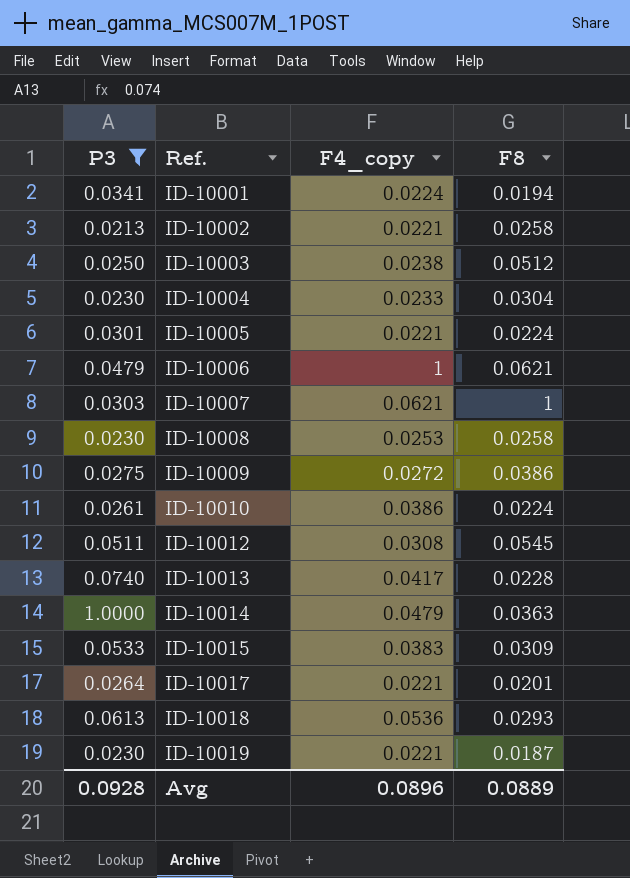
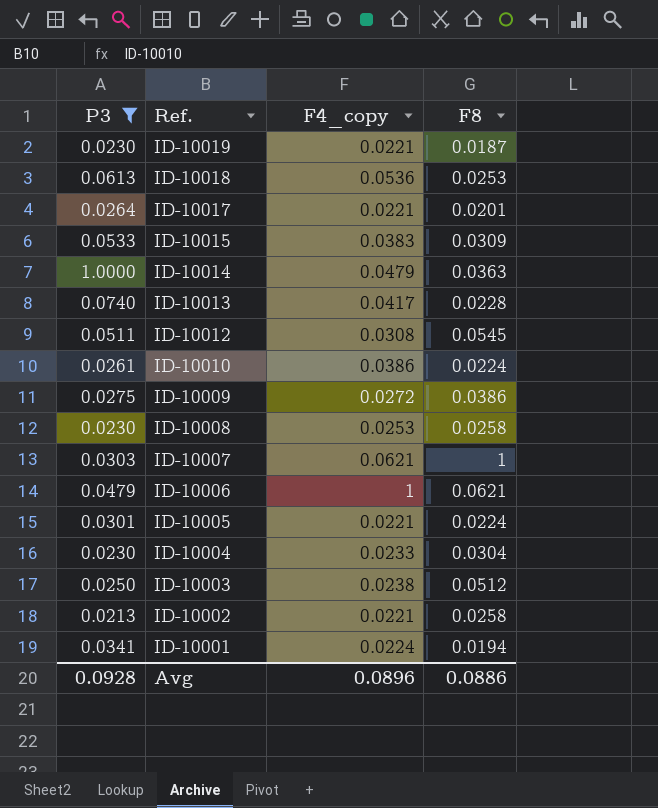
row order: Ref. ascending -> Ref. descending
ID-10018 | F8: 0.0293 -> 0.0253
Avg | F8: 0.0889 -> 0.0886

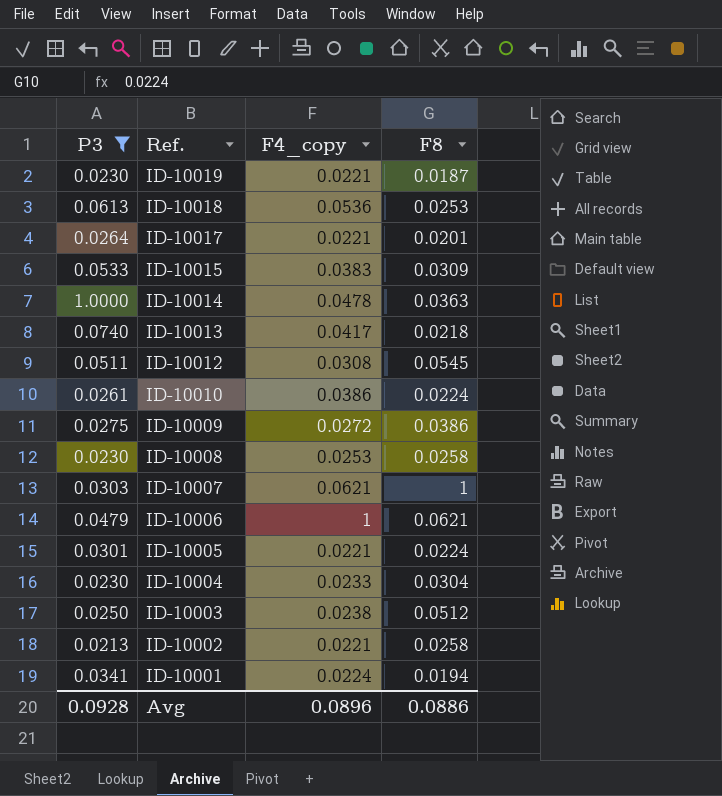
ID-10014 | F4_copy: 0.0479 -> 0.0478
ID-10013 | F8: 0.0228 -> 0.0218

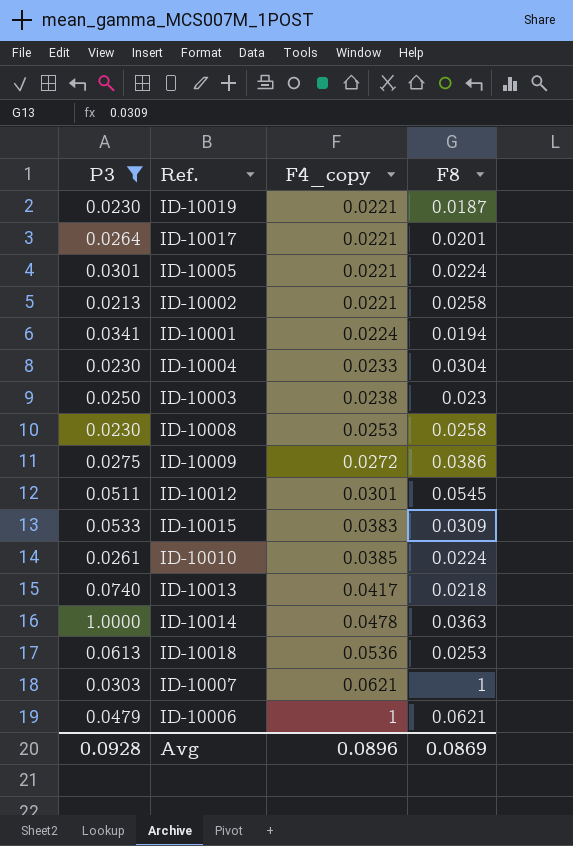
row order: Ref. descending -> F4_copy ascending
ID-10003 | F8: 0.0512 -> 0.023
ID-10012 | F4_copy: 0.0308 -> 0.0301
ID-10010 | F4_copy: 0.0386 -> 0.0385
Avg | F8: 0.0886 -> 0.0869

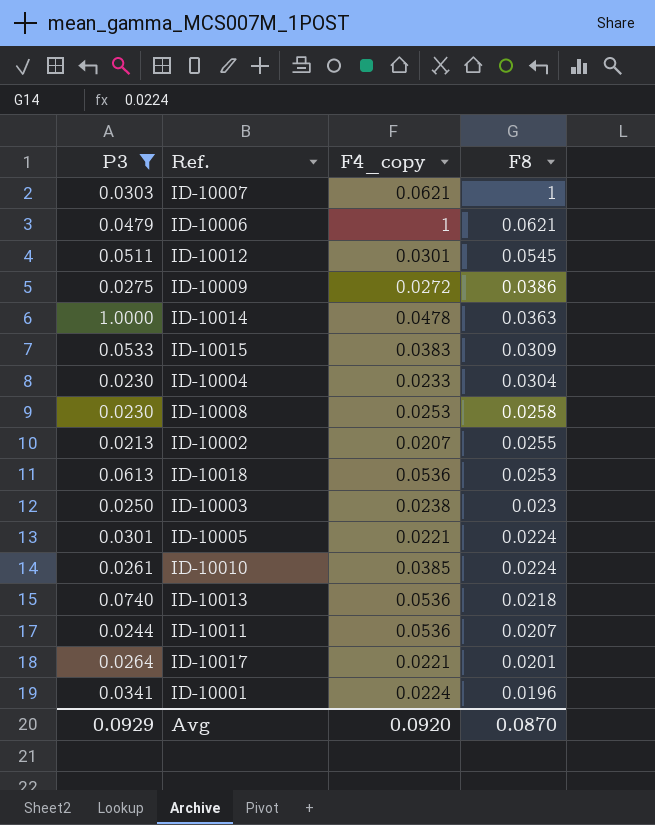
row order: F4_copy ascending -> F8 descending
row ID-10019: 0.0230 | 0.0221 | 0.0187 -> none
ID-10002 | F4_copy: 0.0221 -> 0.0207
ID-10002 | F8: 0.0258 -> 0.0255
ID-10013 | F4_copy: 0.0417 -> 0.0536
row ID-10011: none -> 0.0244 | 0.0536 | 0.0207
ID-10001 | F8: 0.0194 -> 0.0196
Avg | P3: 0.0928 -> 0.0929
Avg | F4_copy: 0.0896 -> 0.0920
Avg | F8: 0.0869 -> 0.0870

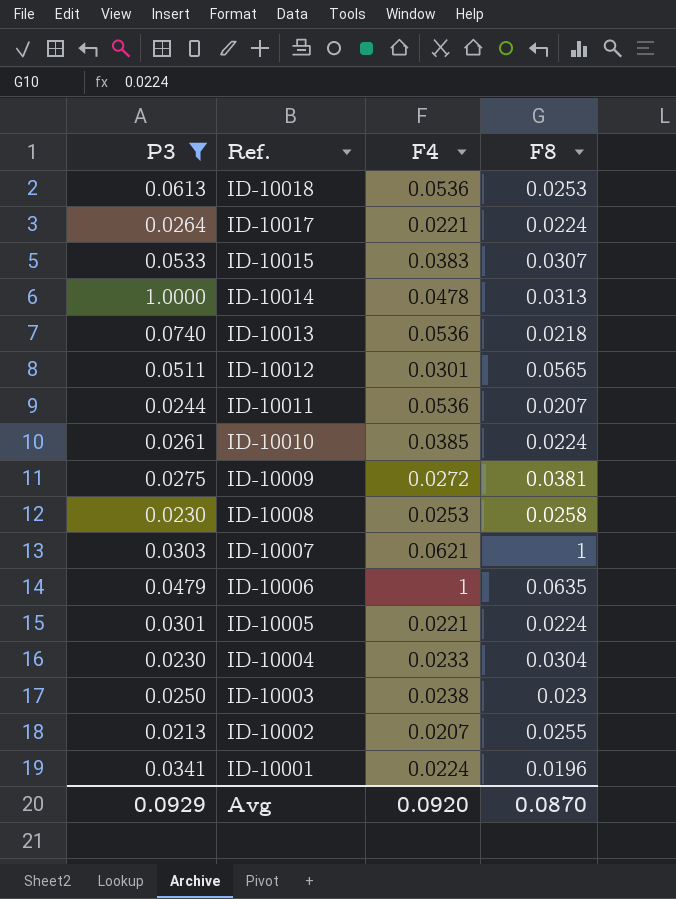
row order: F8 descending -> Ref. descending
column name: F4_copy -> F4
ID-10017 | F8: 0.0201 -> 0.0224
ID-10015 | F8: 0.0309 -> 0.0307
ID-10014 | F8: 0.0363 -> 0.0313
ID-10012 | F8: 0.0545 -> 0.0565
ID-10009 | F8: 0.0386 -> 0.0381
ID-10006 | F8: 0.0621 -> 0.0635

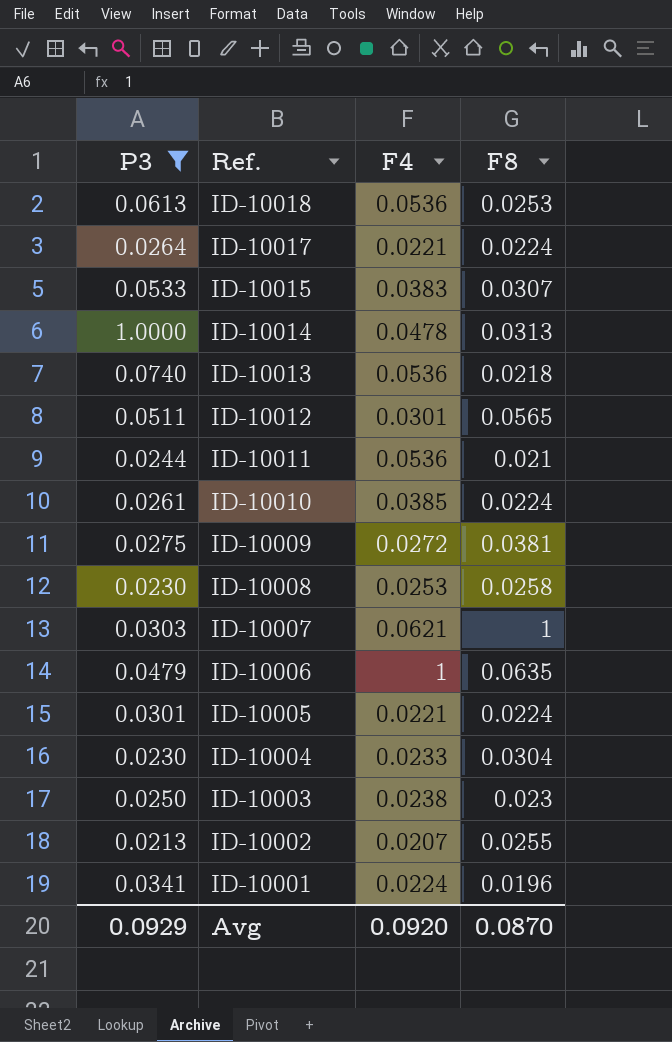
ID-10011 | F8: 0.0207 -> 0.021

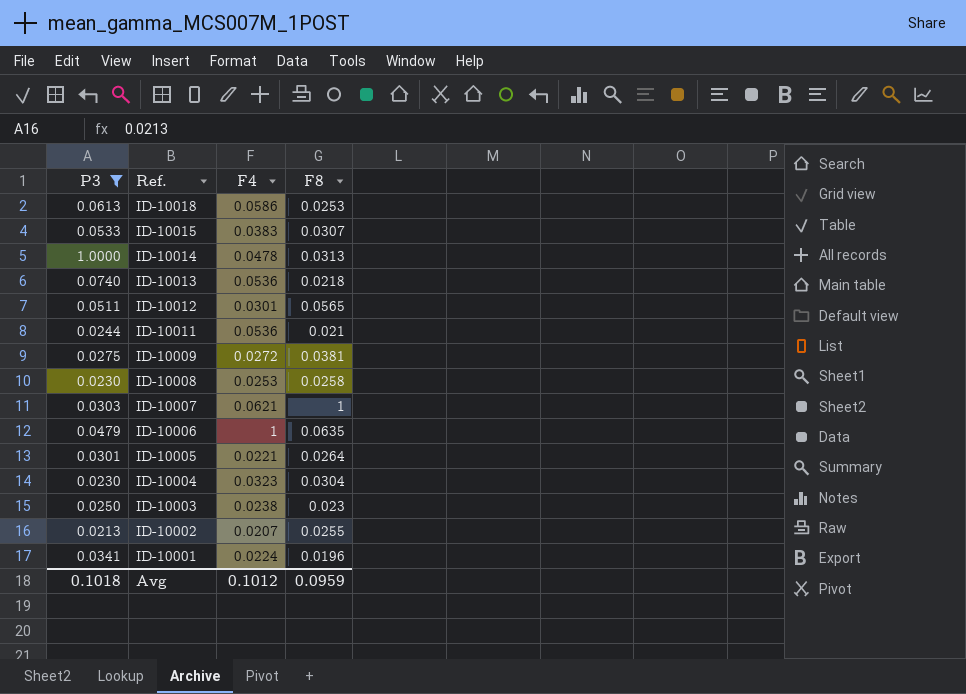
row ID-10017: 0.0264 | 0.0221 | 0.0224 -> none
row ID-10010: 0.0261 | 0.0385 | 0.0224 -> none
ID-10018 | F4: 0.0536 -> 0.0586
ID-10005 | F8: 0.0224 -> 0.0264
ID-10004 | F4: 0.0233 -> 0.0323
Avg | P3: 0.0929 -> 0.1018
Avg | F4: 0.0920 -> 0.1012
Avg | F8: 0.0870 -> 0.0959

